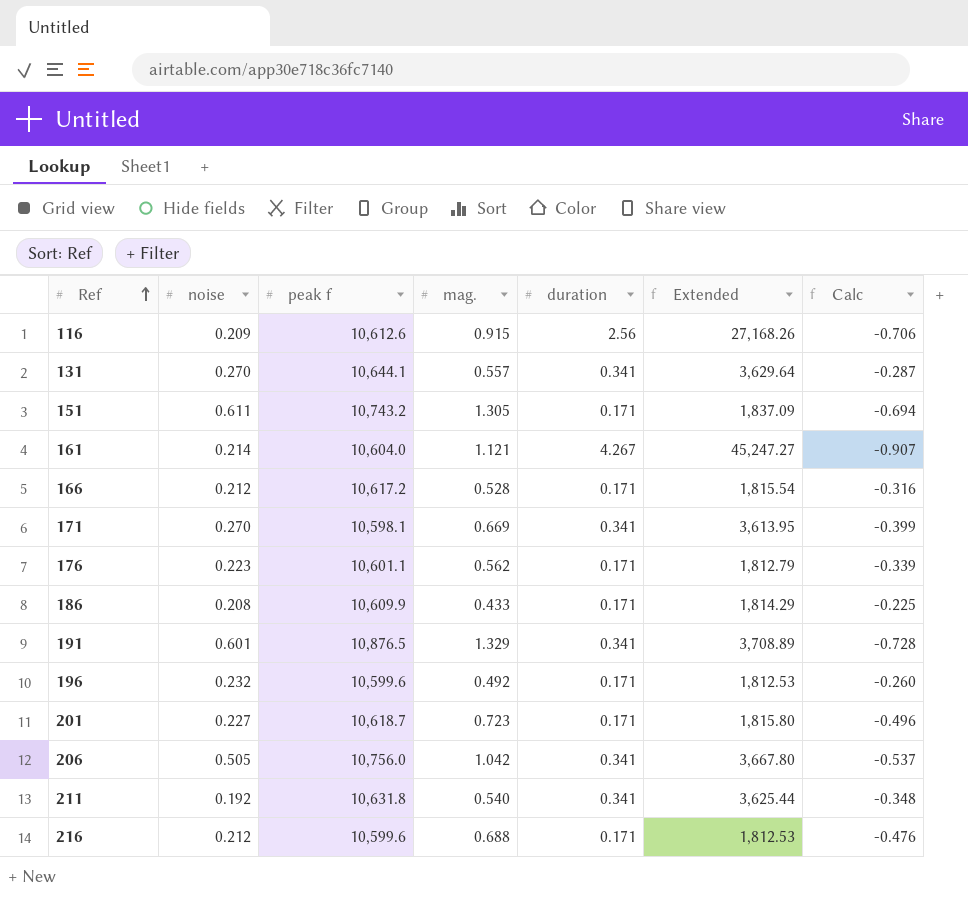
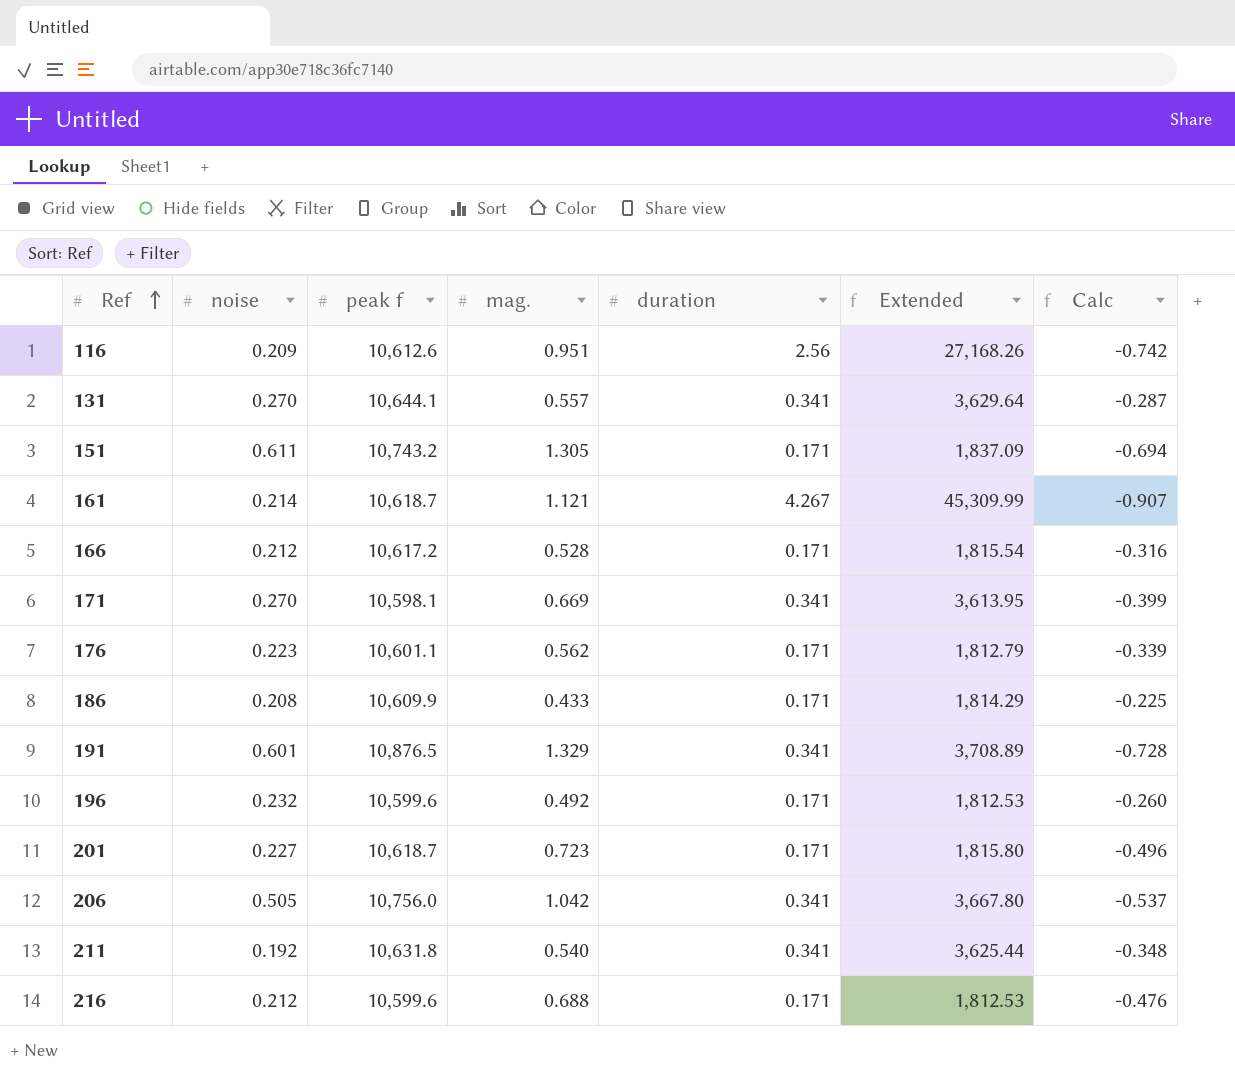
116 | mag.: 0.915 -> 0.951
116 | Calc: -0.706 -> -0.742
161 | peak f: 10,604.0 -> 10,618.7
161 | Extended: 45,247.27 -> 45,309.99

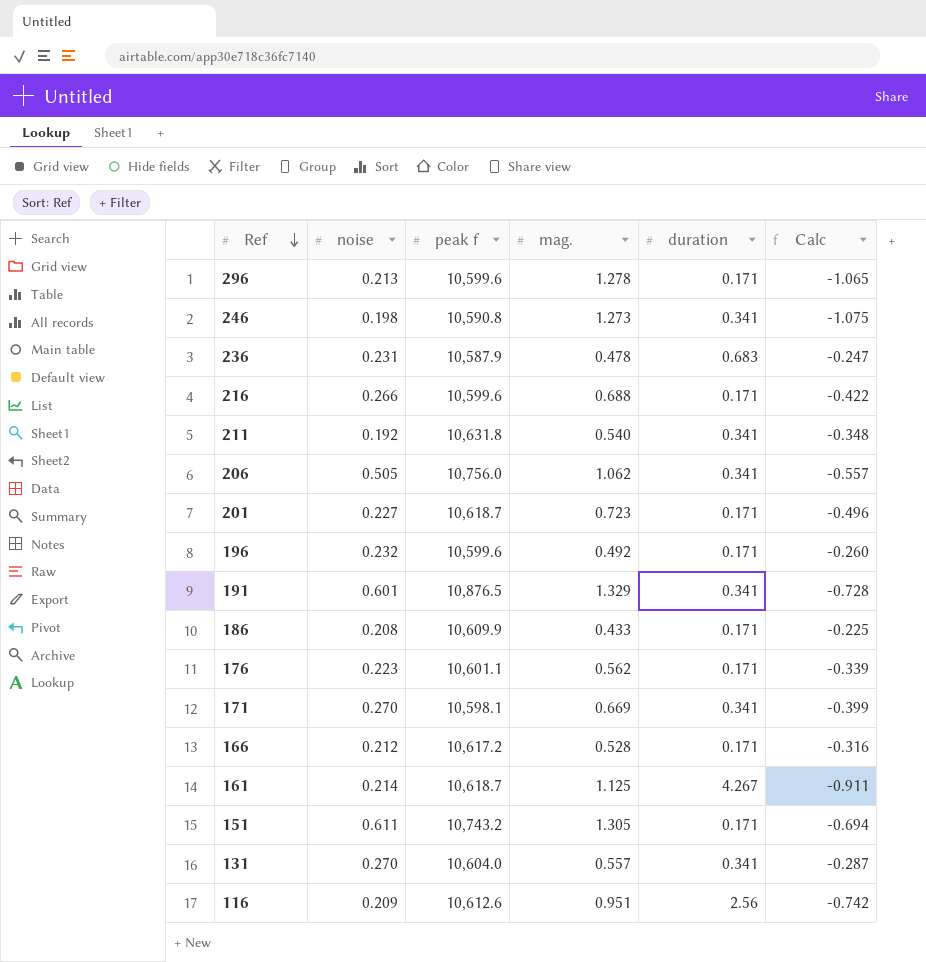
row order: Ref ascending -> Ref descending
column Extended | formula: [peak f] * [duration] -> none
row 296: none -> 0.213 | 10,599.6 | 1.278 | 0.171 | -1.065
row 246: none -> 0.198 | 10,590.8 | 1.273 | 0.341 | -1.075
row 236: none -> 0.231 | 10,587.9 | 0.478 | 0.683 | -0.247
216 | noise: 0.212 -> 0.266
216 | Calc: -0.476 -> -0.422
206 | mag.: 1.042 -> 1.062
206 | Calc: -0.537 -> -0.557
161 | mag.: 1.121 -> 1.125
161 | Calc: -0.907 -> -0.911
131 | peak f: 10,644.1 -> 10,604.0

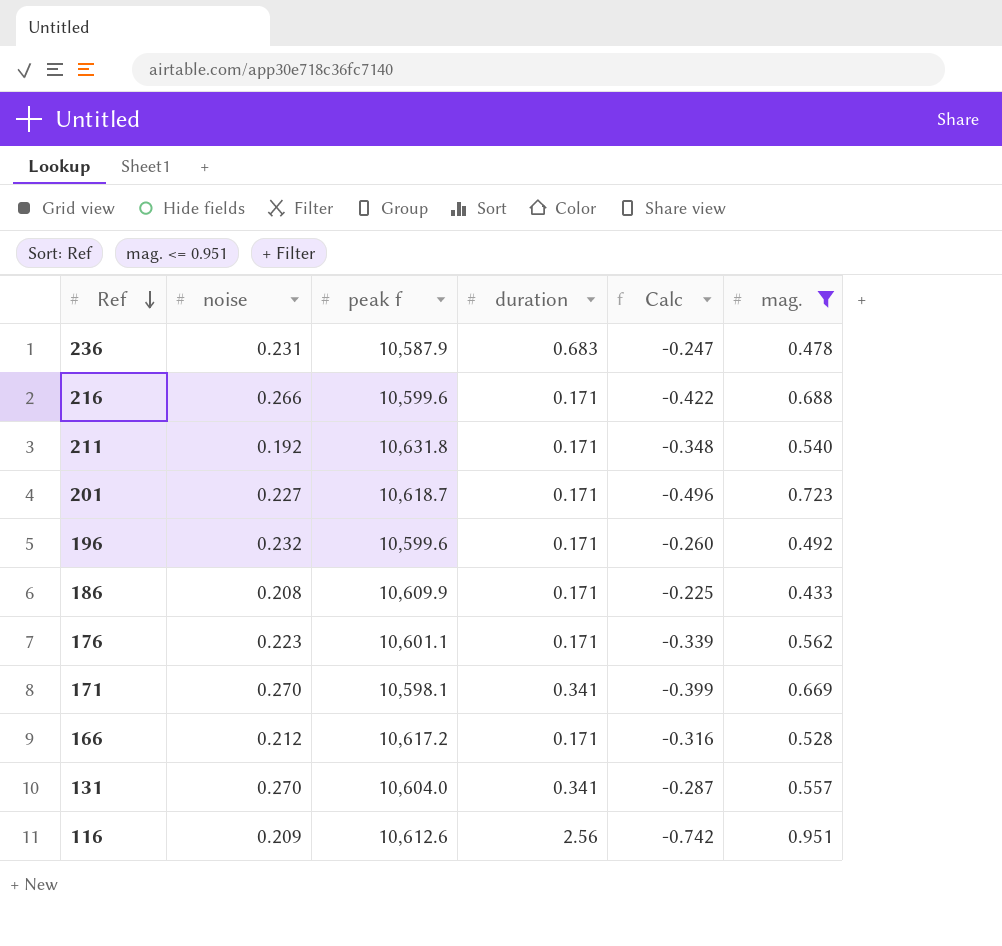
filter: none -> mag. <= 0.951
column mag. | position: 4 -> 6
211 | duration: 0.341 -> 0.171

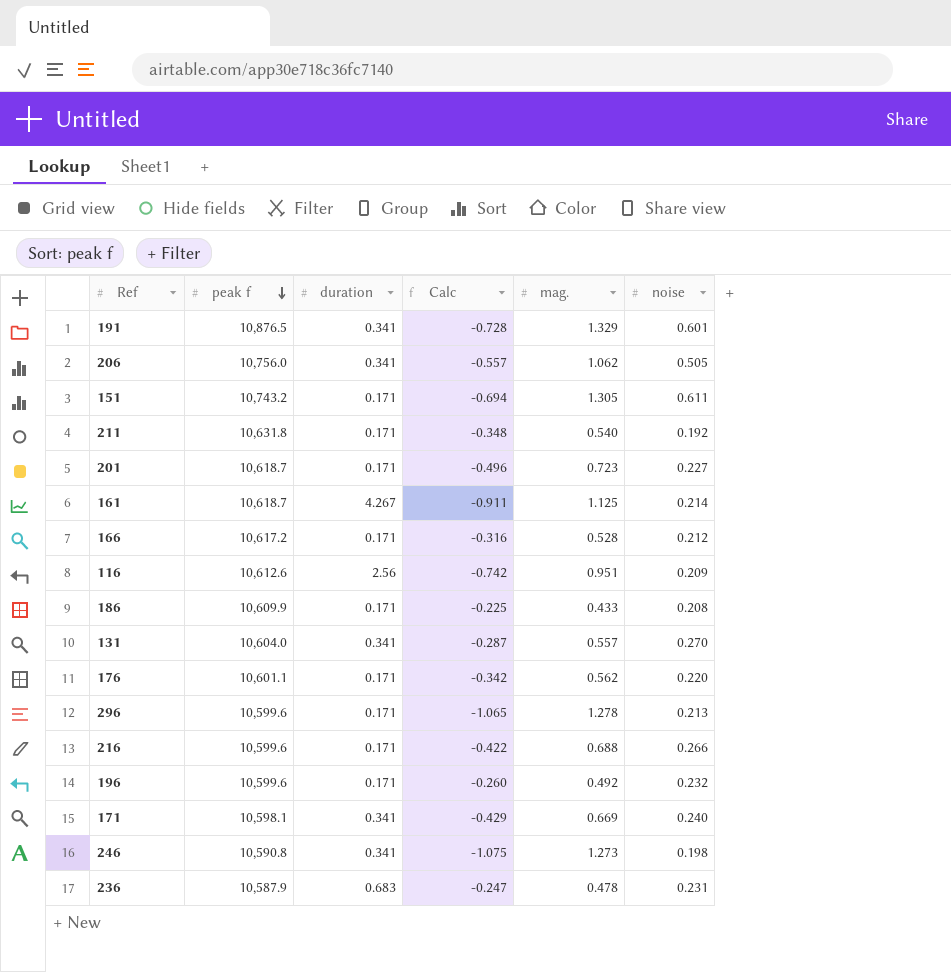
filter: mag. <= 0.951 -> none
row order: Ref descending -> peak f descending
column noise | position: 2 -> 6
176 | Calc: -0.339 -> -0.342
176 | noise: 0.223 -> 0.220
171 | Calc: -0.399 -> -0.429
171 | noise: 0.270 -> 0.240

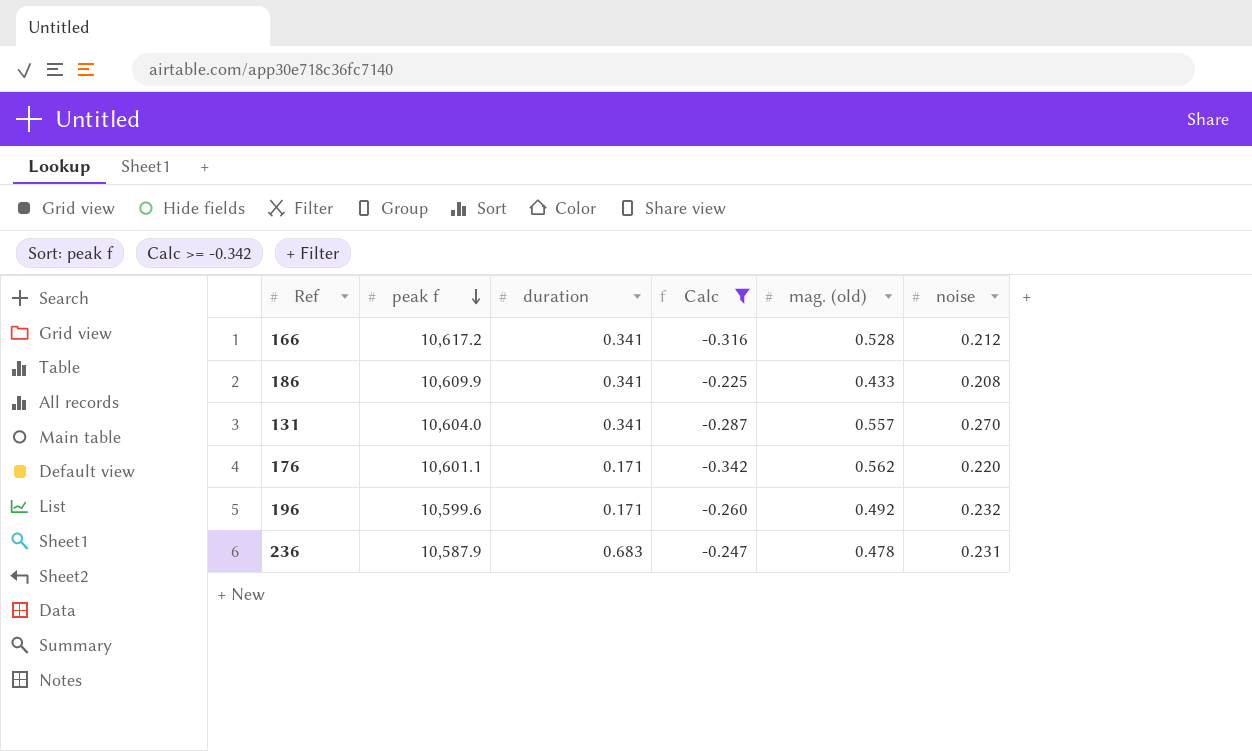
filter: none -> Calc >= -0.342
column name: mag. -> mag. (old)
166 | duration: 0.171 -> 0.341
186 | duration: 0.171 -> 0.341

